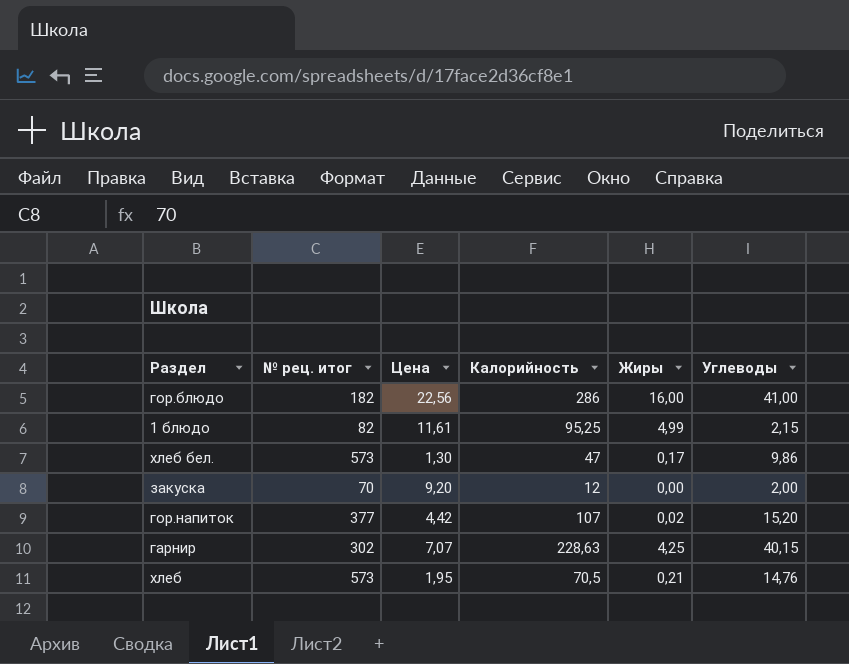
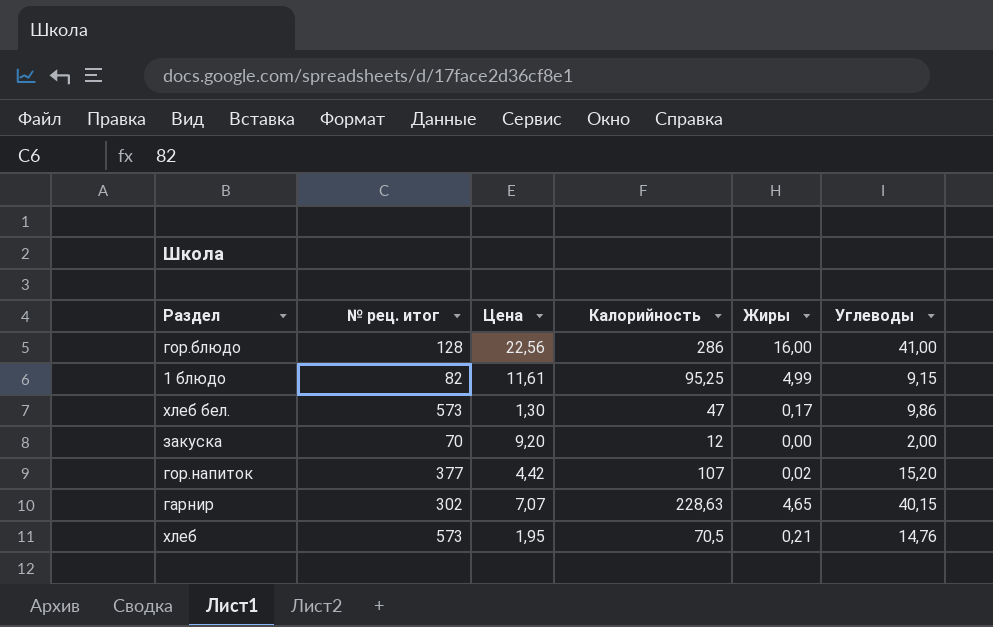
гор.блюдо | № рец. итог: 182 -> 128
1 блюдо | Углеводы: 2,15 -> 9,15
гарнир | Жиры: 4,25 -> 4,65

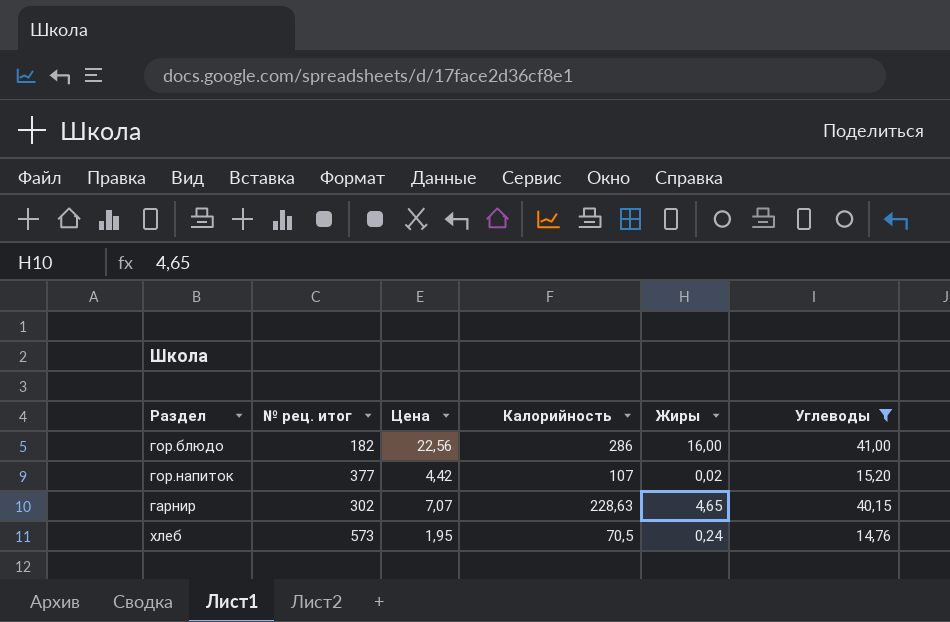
filter: none -> Углеводы >= 14,76
гор.блюдо | № рец. итог: 128 -> 182
хлеб | Жиры: 0,21 -> 0,24

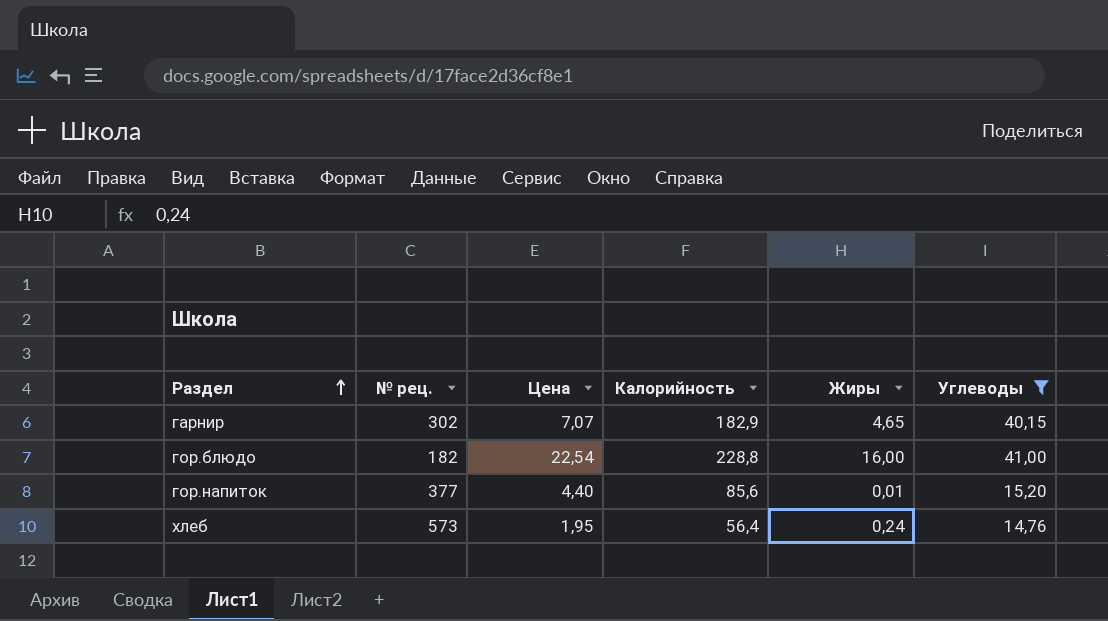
row order: none -> Раздел ascending
column name: № рец. итог -> № рец.
гарнир | Калорийность: 228,63 -> 182,9
гор.блюдо | Цена: 22,56 -> 22,54
гор.блюдо | Калорийность: 286 -> 228,8
гор.напиток | Цена: 4,42 -> 4,40
гор.напиток | Калорийность: 107 -> 85,6
гор.напиток | Жиры: 0,02 -> 0,01
хлеб | Калорийность: 70,5 -> 56,4

